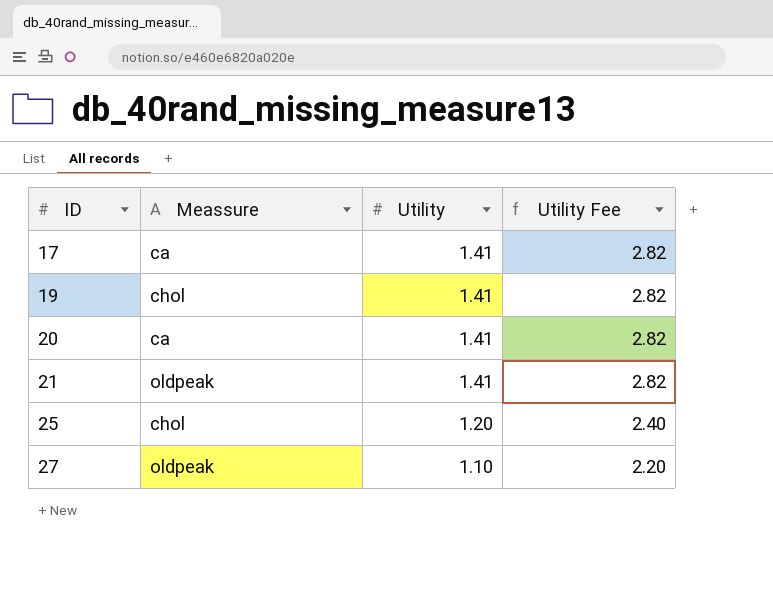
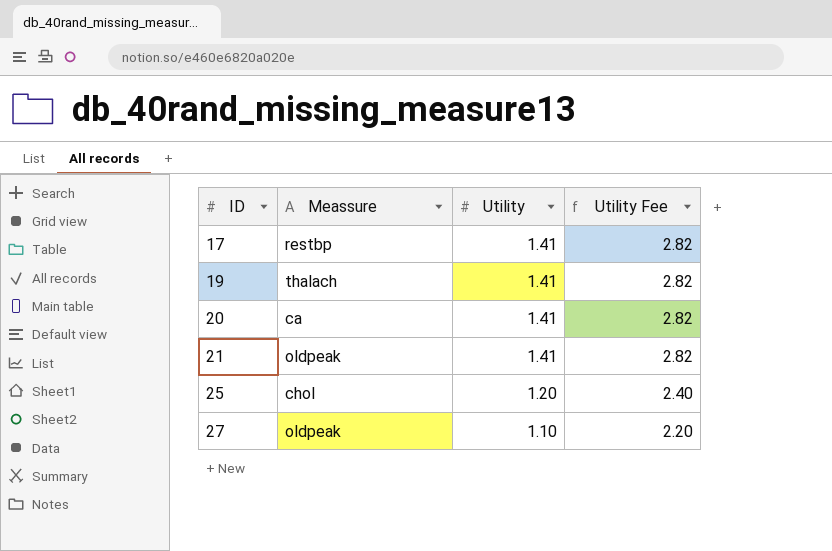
17 | Meassure: ca -> restbp
19 | Meassure: chol -> thalach

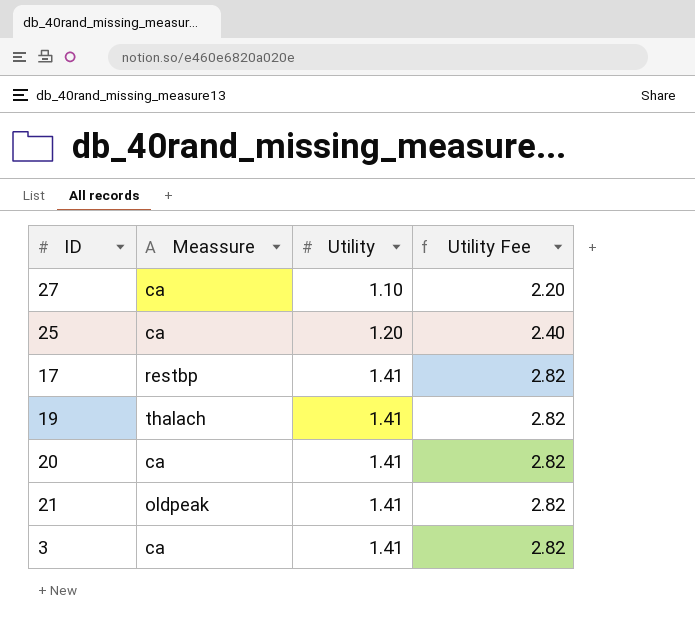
row order: ID ascending -> Utility ascending
27 | Meassure: oldpeak -> ca
25 | Meassure: chol -> ca
row 3: none -> ca | 1.41 | 2.82

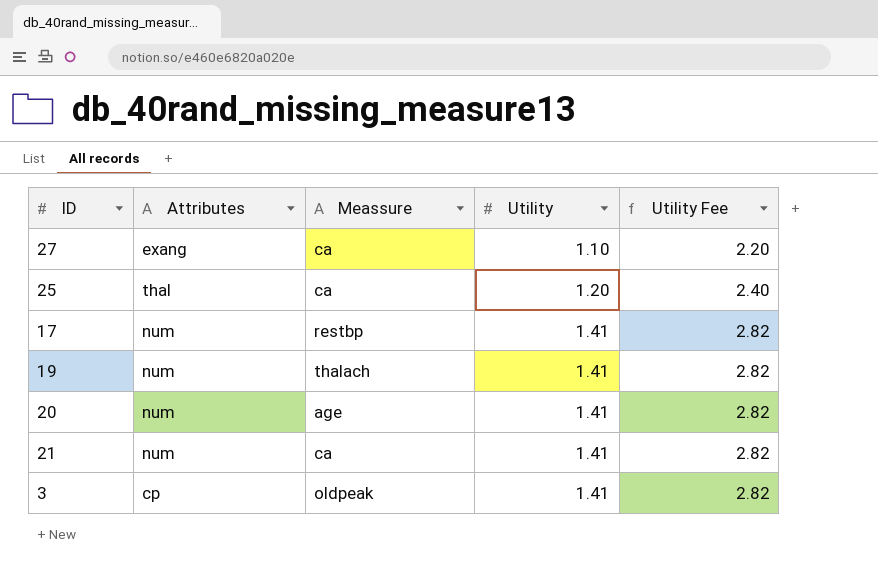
column Attributes | position: none -> 2
20 | Meassure: ca -> age
21 | Meassure: oldpeak -> ca
3 | Meassure: ca -> oldpeak

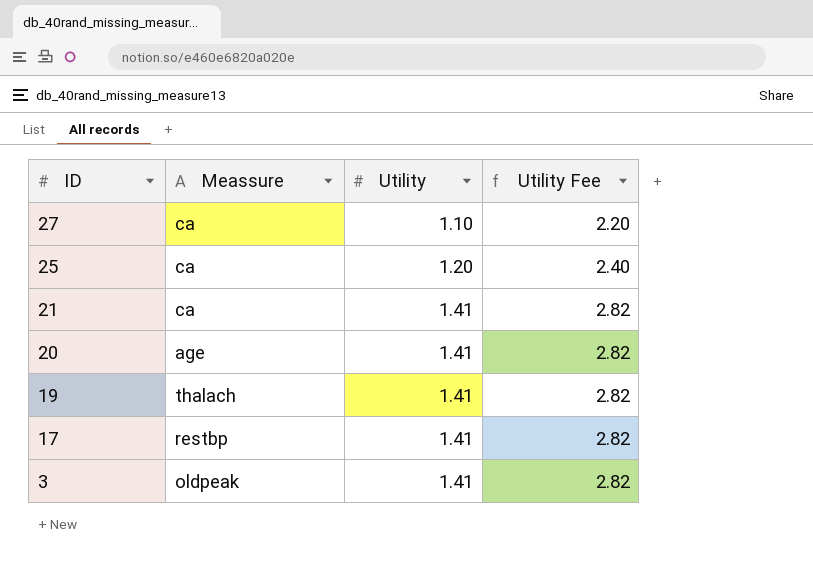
row order: Utility ascending -> ID descending
column Attributes | position: 2 -> none

